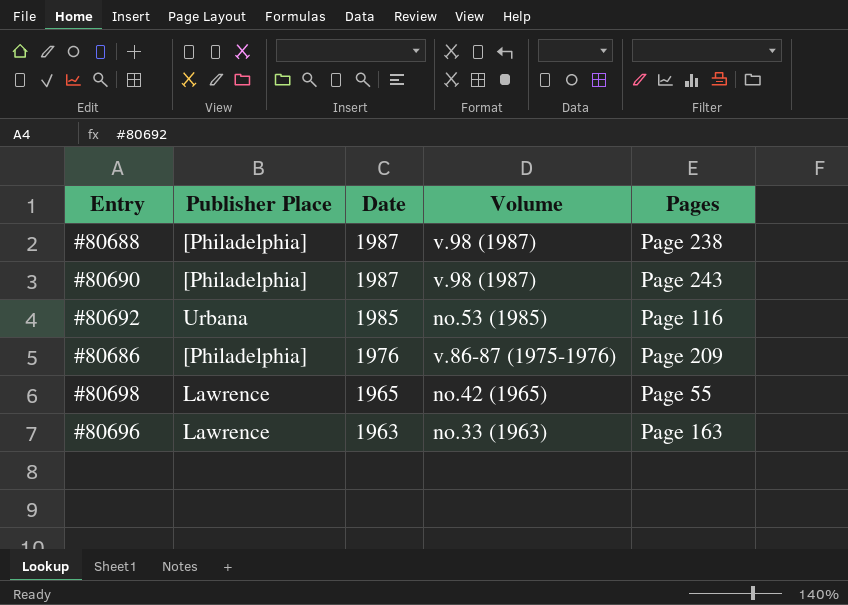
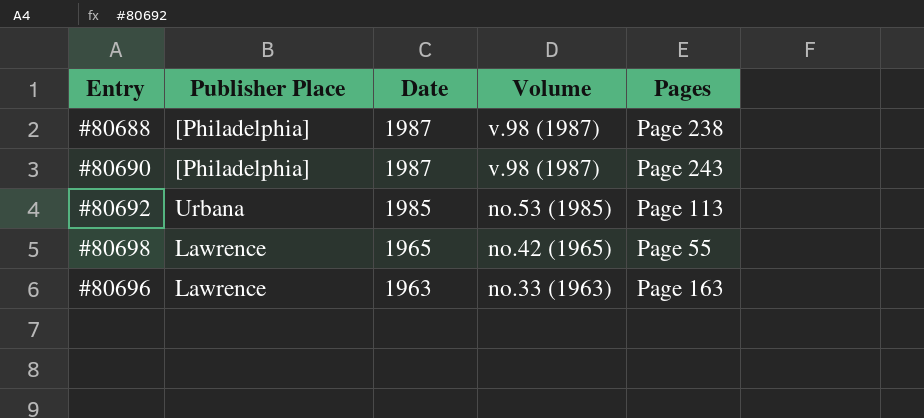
row #80686: [Philadelphia] | 1976 | v.86-87 (1975-1976) | Page 209 -> none
#80692 | Pages: Page 116 -> Page 113

